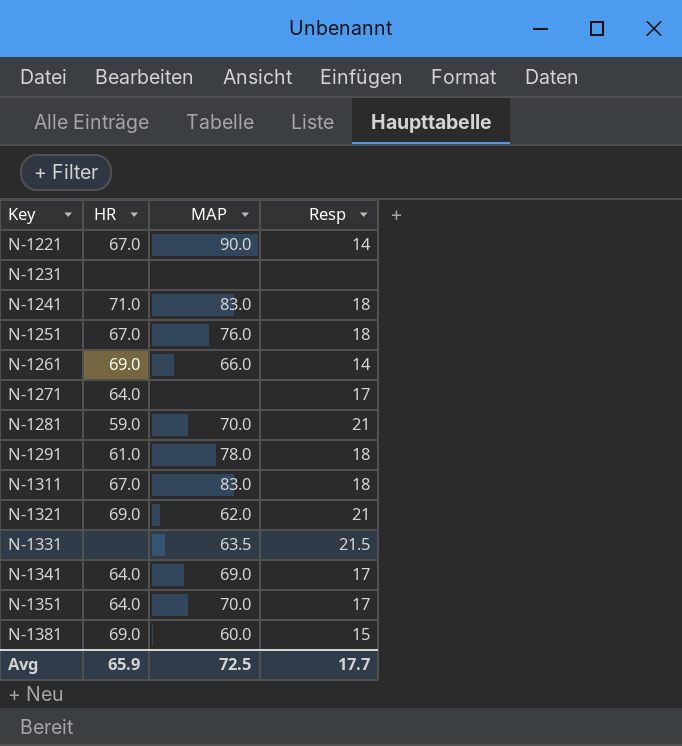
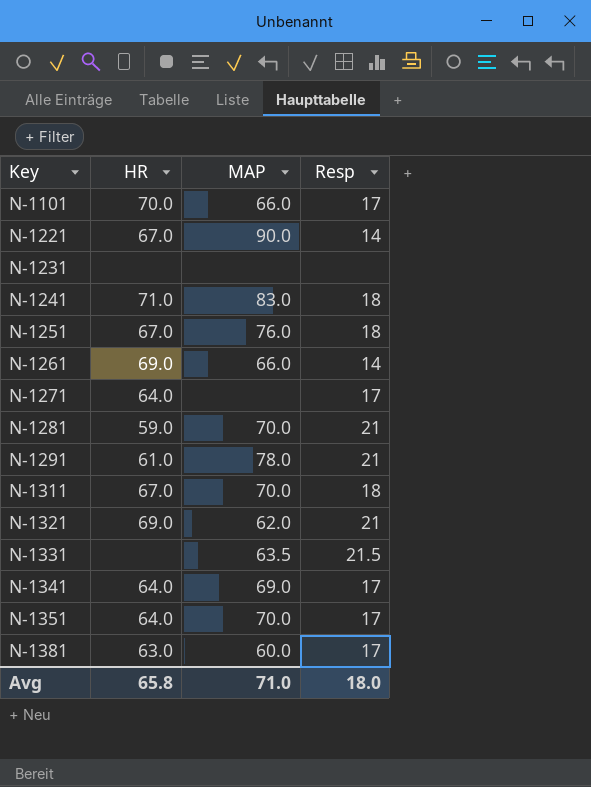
row N-1101: none -> 70.0 | 66.0 | 17
N-1291 | Resp: 18 -> 21
N-1311 | MAP: 83.0 -> 70.0
N-1381 | HR: 69.0 -> 63.0
N-1381 | Resp: 15 -> 17
Avg | HR: 65.9 -> 65.8
Avg | MAP: 72.5 -> 71.0
Avg | Resp: 17.7 -> 18.0

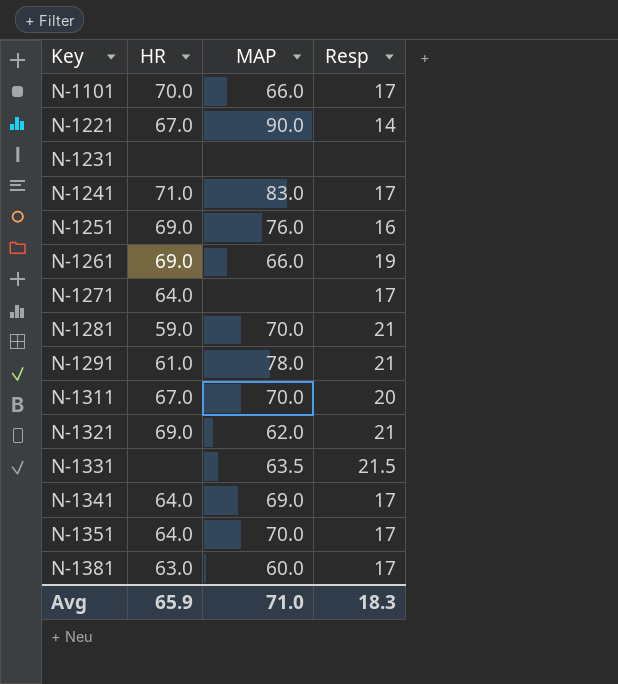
N-1241 | Resp: 18 -> 17
N-1251 | HR: 67.0 -> 69.0
N-1251 | Resp: 18 -> 16
N-1261 | Resp: 14 -> 19
N-1311 | Resp: 18 -> 20
Avg | HR: 65.8 -> 65.9
Avg | Resp: 18.0 -> 18.3

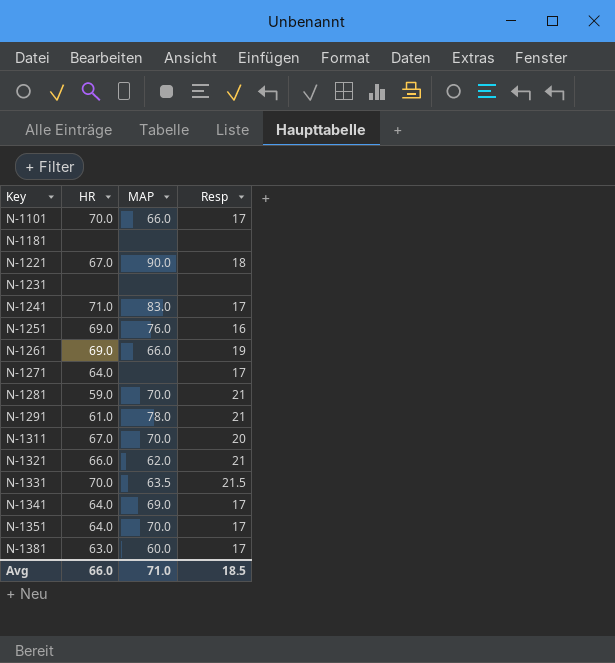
row N-1181: none -> none | none | none
N-1221 | Resp: 14 -> 18
N-1321 | HR: 69.0 -> 66.0
N-1331 | HR: none -> 70.0
Avg | HR: 65.9 -> 66.0
Avg | Resp: 18.3 -> 18.5

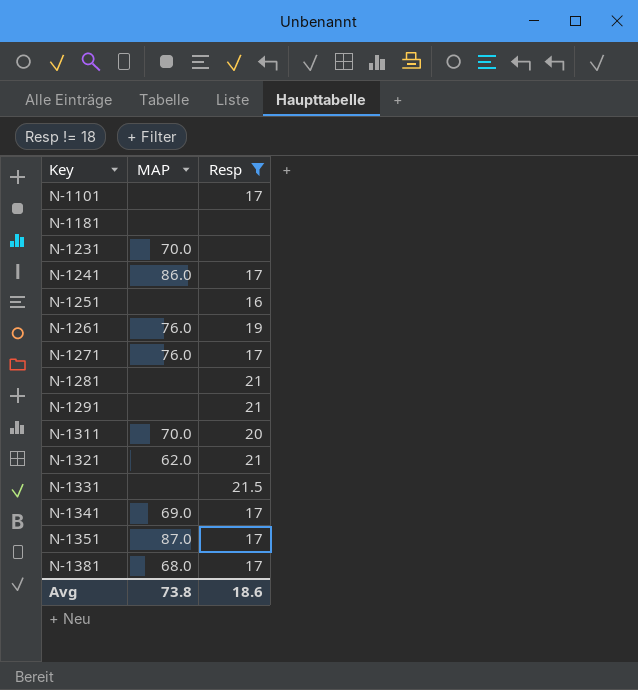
filter: none -> Resp != 18
column HR | position: 2 -> none
N-1101 | MAP: 66.0 -> none
N-1231 | MAP: none -> 70.0
N-1241 | MAP: 83.0 -> 86.0
N-1251 | MAP: 76.0 -> none
N-1261 | MAP: 66.0 -> 76.0
N-1271 | MAP: none -> 76.0
N-1281 | MAP: 70.0 -> none
N-1291 | MAP: 78.0 -> none
N-1331 | MAP: 63.5 -> none
N-1351 | MAP: 70.0 -> 87.0
N-1381 | MAP: 60.0 -> 68.0
Avg | MAP: 71.0 -> 73.8
Avg | Resp: 18.5 -> 18.6

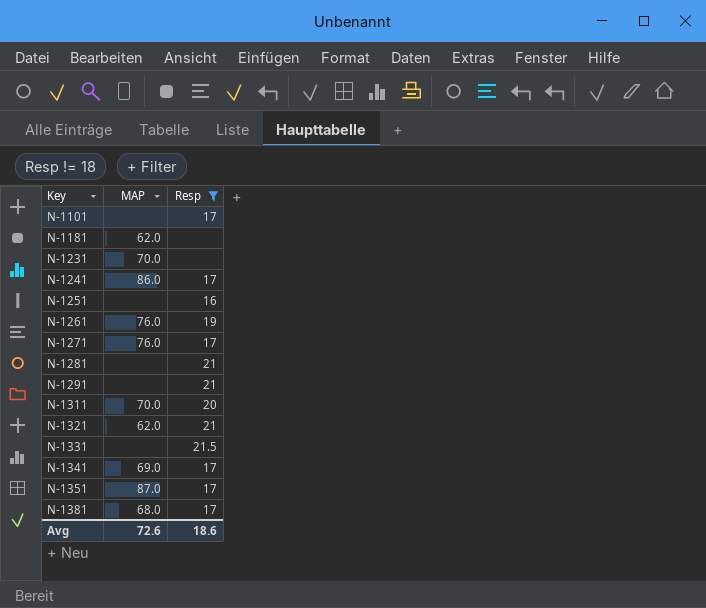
N-1181 | MAP: none -> 62.0
Avg | MAP: 73.8 -> 72.6

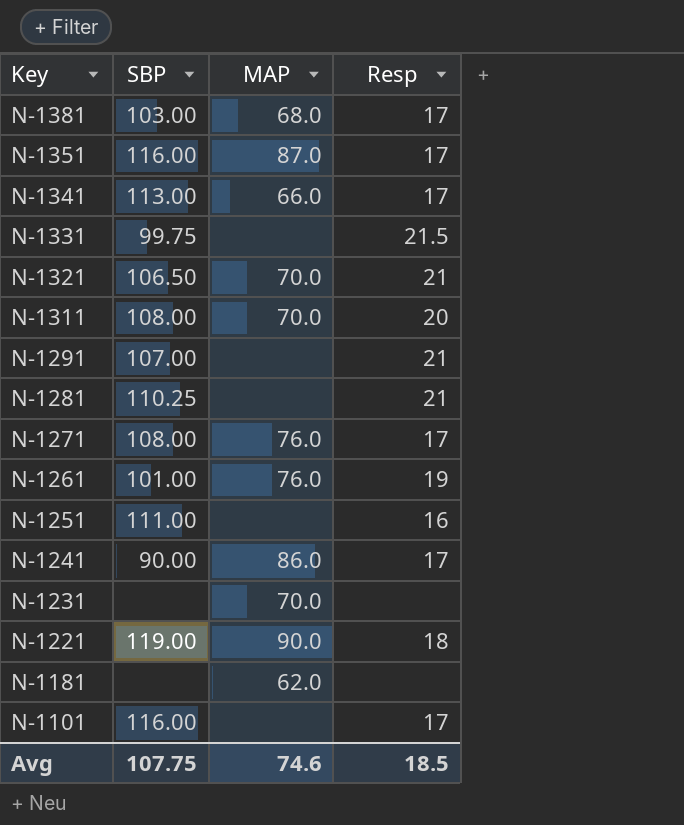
filter: Resp != 18 -> none
row order: Key ascending -> Key descending
column SBP | position: none -> 2
N-1341 | MAP: 69.0 -> 66.0
N-1321 | MAP: 62.0 -> 70.0
Avg | MAP: 72.6 -> 74.6
Avg | Resp: 18.6 -> 18.5

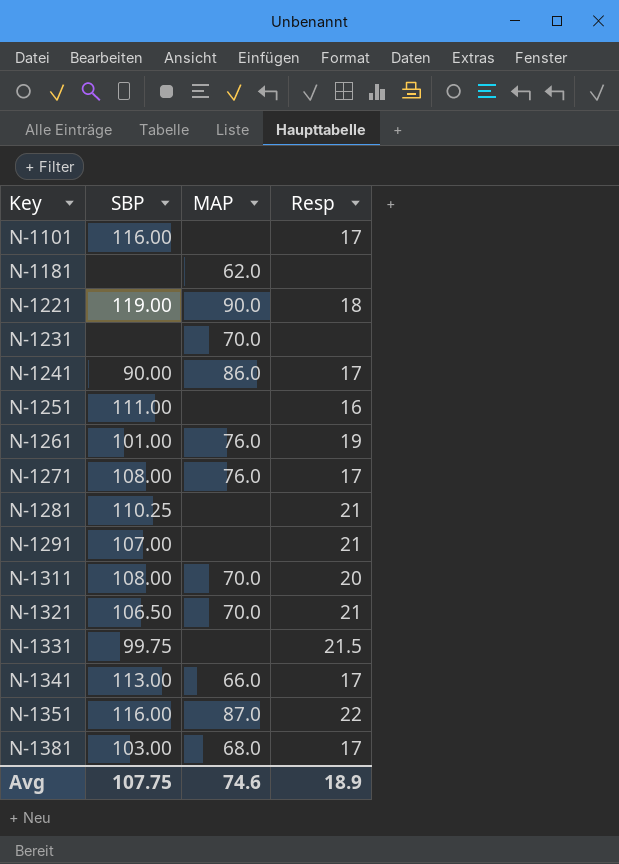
row order: Key descending -> Key ascending
N-1351 | Resp: 17 -> 22
Avg | Resp: 18.5 -> 18.9

